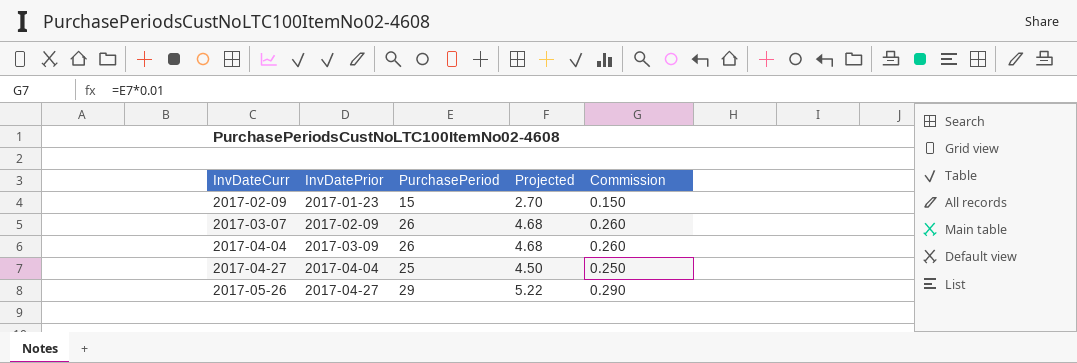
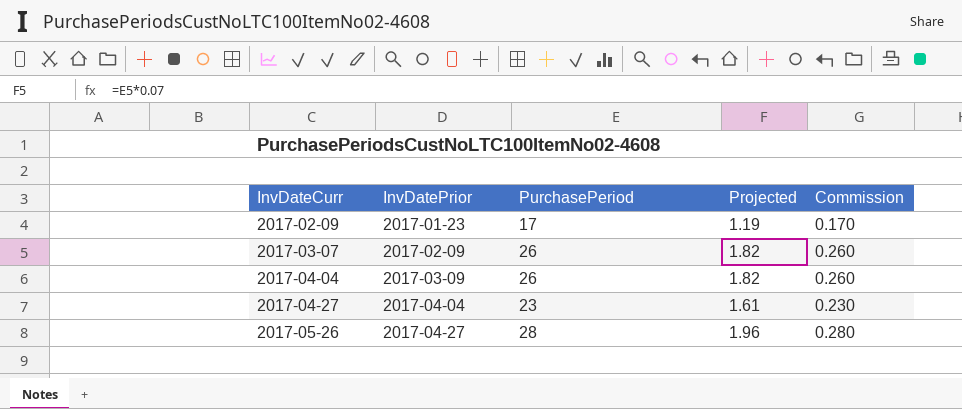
column Projected | formula: [PurchasePeriod] * 0.18 -> [PurchasePeriod] * 0.07
2017-02-09 | PurchasePeriod: 15 -> 17
2017-02-09 | Commission: 0.150 -> 0.170
2017-04-27 | PurchasePeriod: 25 -> 23
2017-04-27 | Commission: 0.250 -> 0.230
2017-05-26 | PurchasePeriod: 29 -> 28
2017-05-26 | Commission: 0.290 -> 0.280

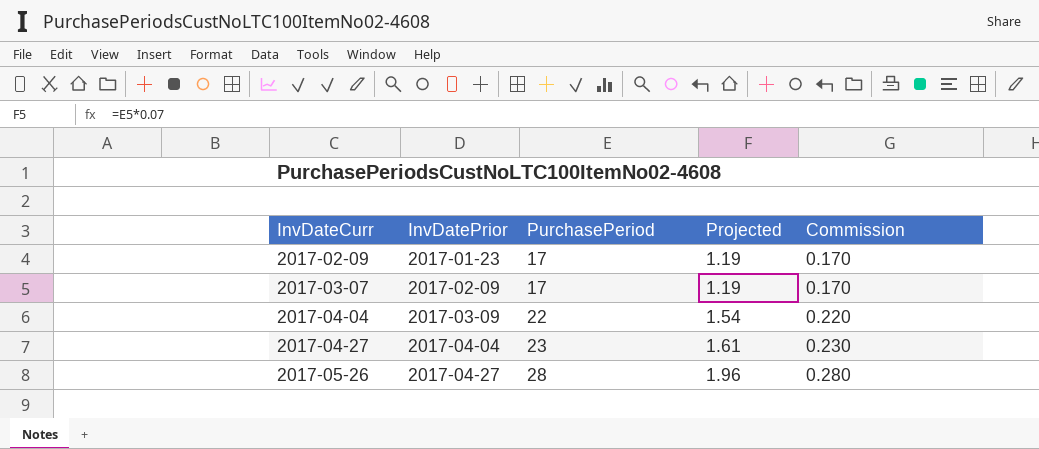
2017-03-07 | PurchasePeriod: 26 -> 17
2017-03-07 | Projected: 1.82 -> 1.19
2017-03-07 | Commission: 0.260 -> 0.170
2017-04-04 | PurchasePeriod: 26 -> 22
2017-04-04 | Projected: 1.82 -> 1.54
2017-04-04 | Commission: 0.260 -> 0.220

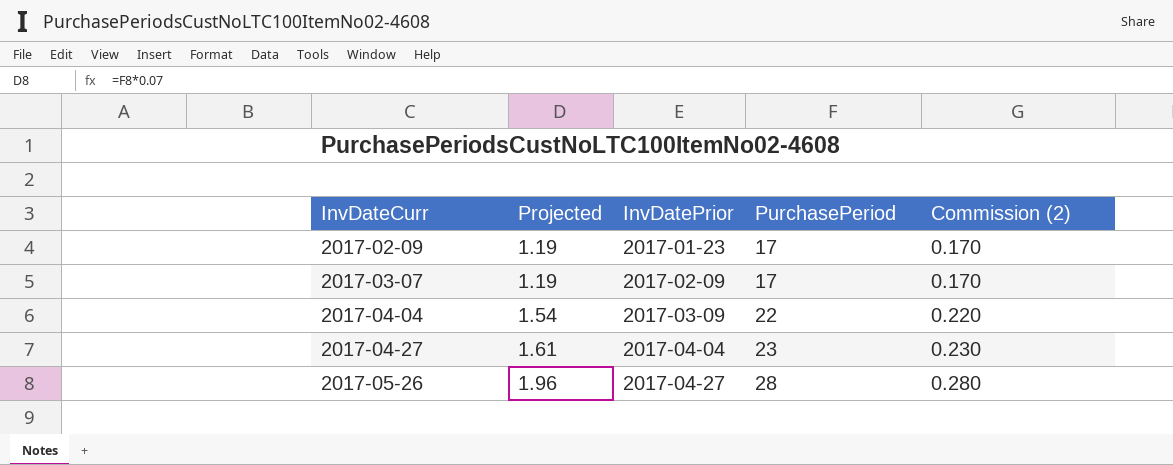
column Projected | position: 4 -> 2
column name: Commission -> Commission (2)

